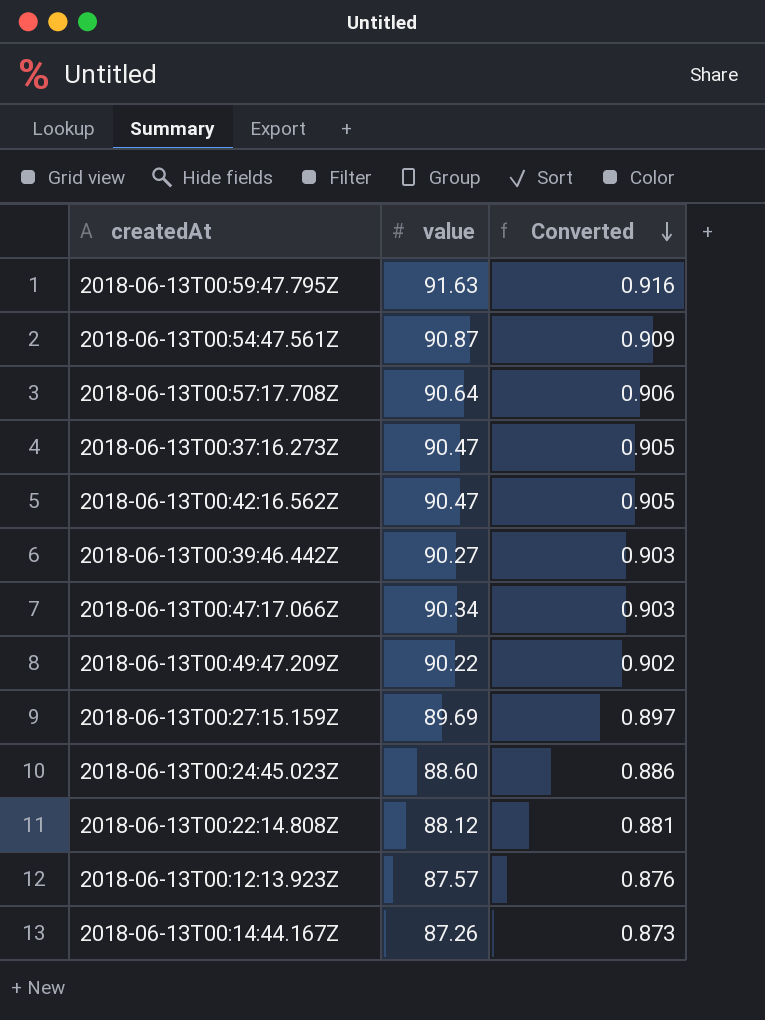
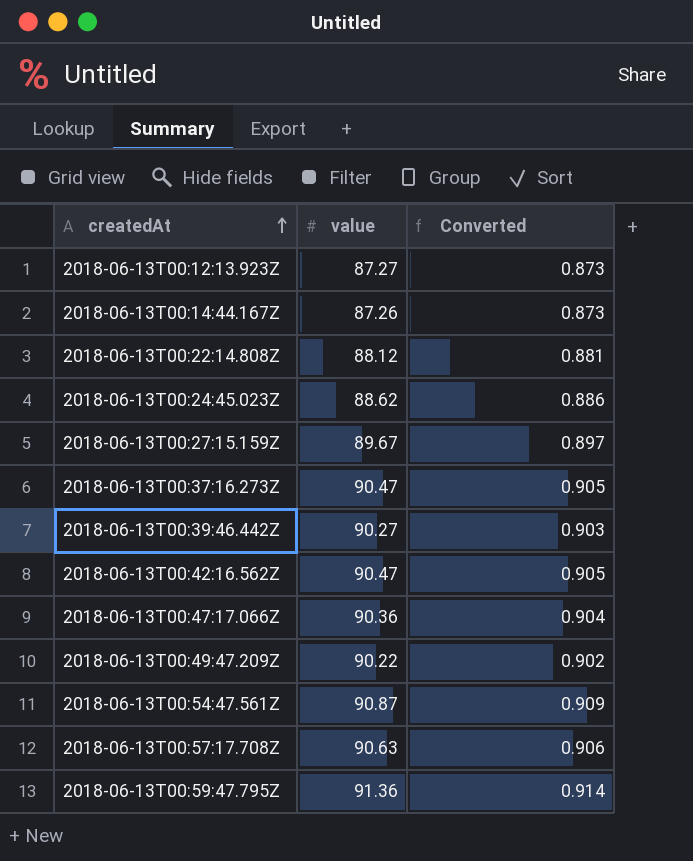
row order: Converted descending -> createdAt ascending
2018-06-13T00:12:13.923Z | value: 87.57 -> 87.27
2018-06-13T00:12:13.923Z | Converted: 0.876 -> 0.873
2018-06-13T00:24:45.023Z | value: 88.60 -> 88.62
2018-06-13T00:27:15.159Z | value: 89.69 -> 89.67
2018-06-13T00:47:17.066Z | value: 90.34 -> 90.36
2018-06-13T00:47:17.066Z | Converted: 0.903 -> 0.904
2018-06-13T00:57:17.708Z | value: 90.64 -> 90.63
2018-06-13T00:59:47.795Z | value: 91.63 -> 91.36
2018-06-13T00:59:47.795Z | Converted: 0.916 -> 0.914

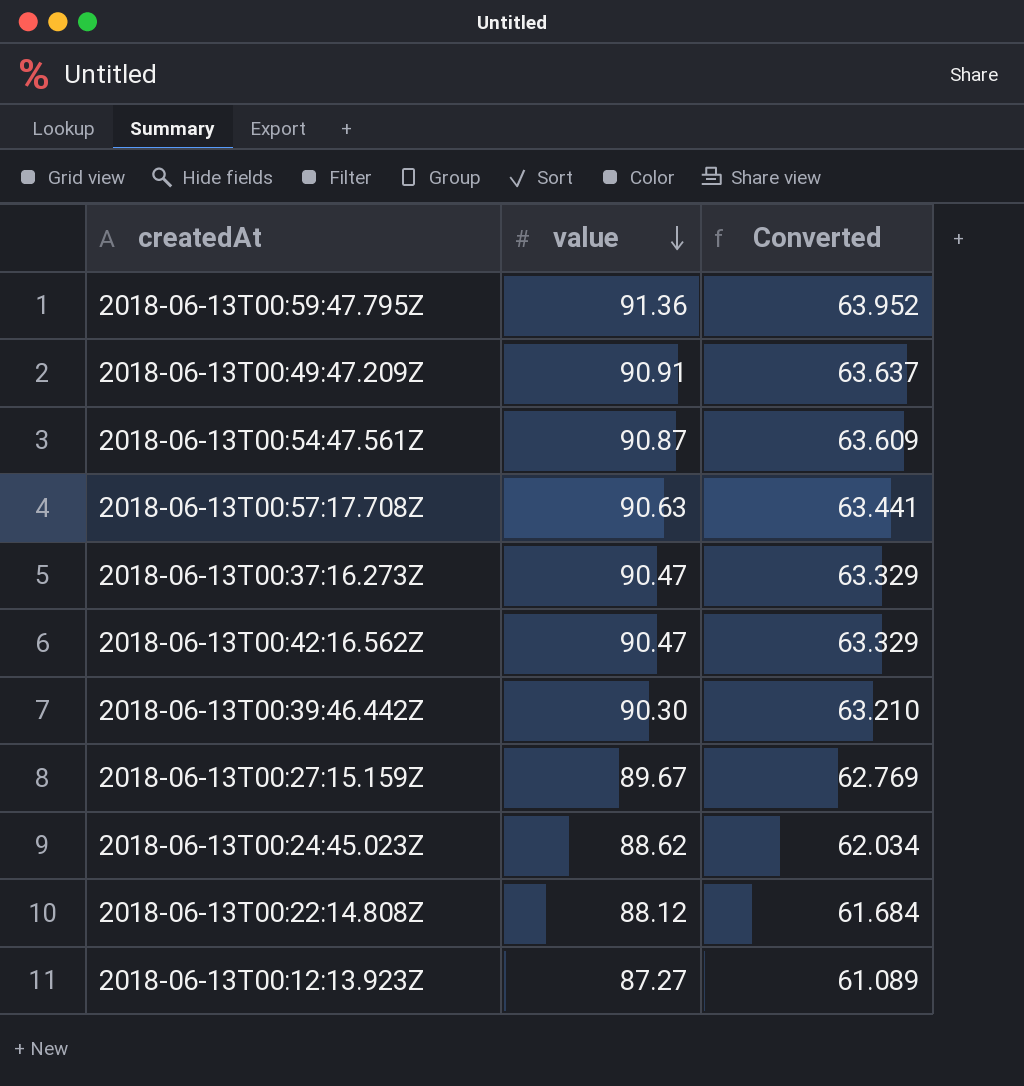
row order: createdAt ascending -> value descending
column Converted | formula: [value] * 0.01 -> [value] * 0.7
row 2018-06-13T00:14:44.167Z: 87.26 | 0.873 -> none
row 2018-06-13T00:47:17.066Z: 90.36 | 0.904 -> none
2018-06-13T00:49:47.209Z | value: 90.22 -> 90.91
2018-06-13T00:39:46.442Z | value: 90.27 -> 90.30

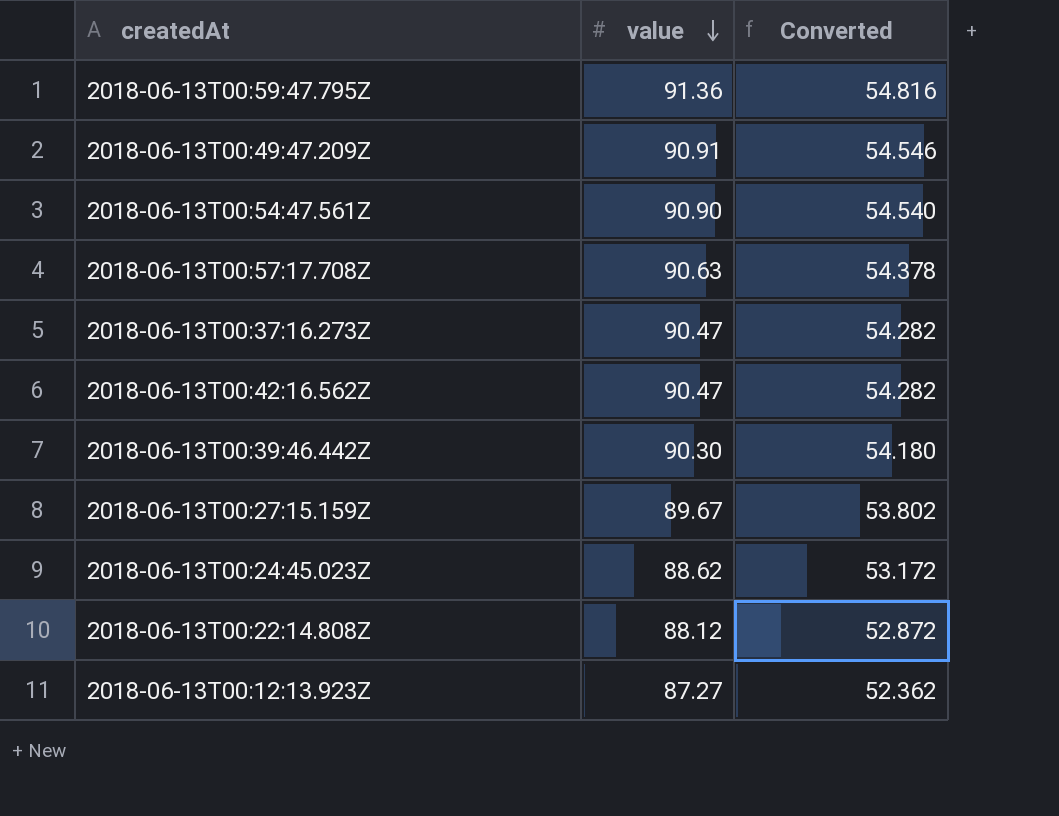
column Converted | formula: [value] * 0.7 -> [value] * 0.6
2018-06-13T00:54:47.561Z | value: 90.87 -> 90.90

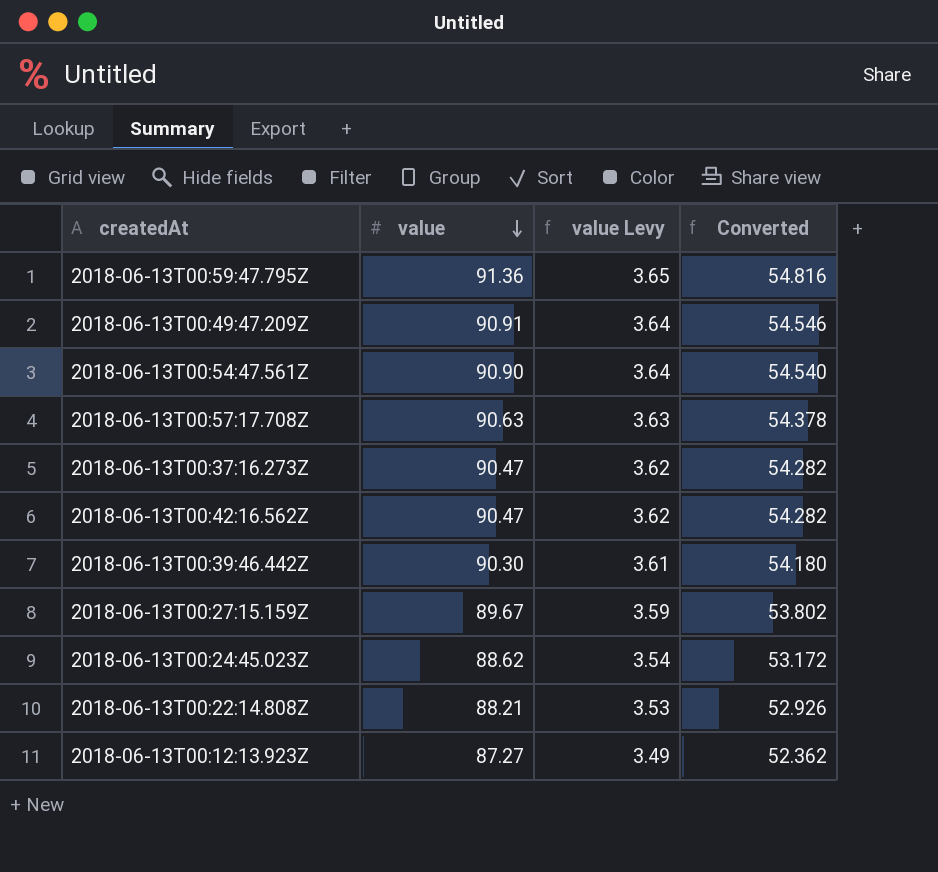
column value Levy | formula: none -> [value] * 0.04
2018-06-13T00:22:14.808Z | value: 88.12 -> 88.21
2018-06-13T00:22:14.808Z | Converted: 52.872 -> 52.926

